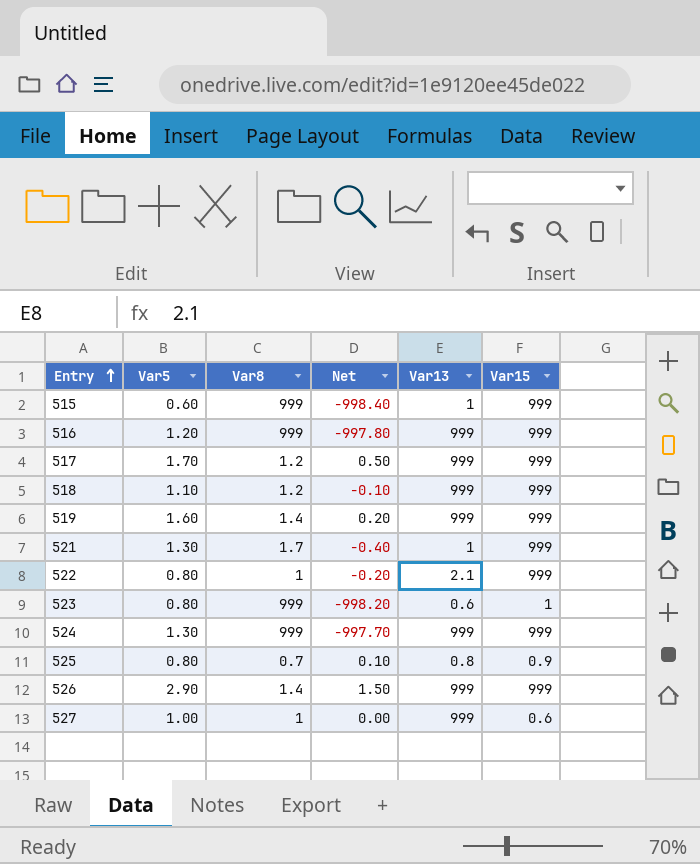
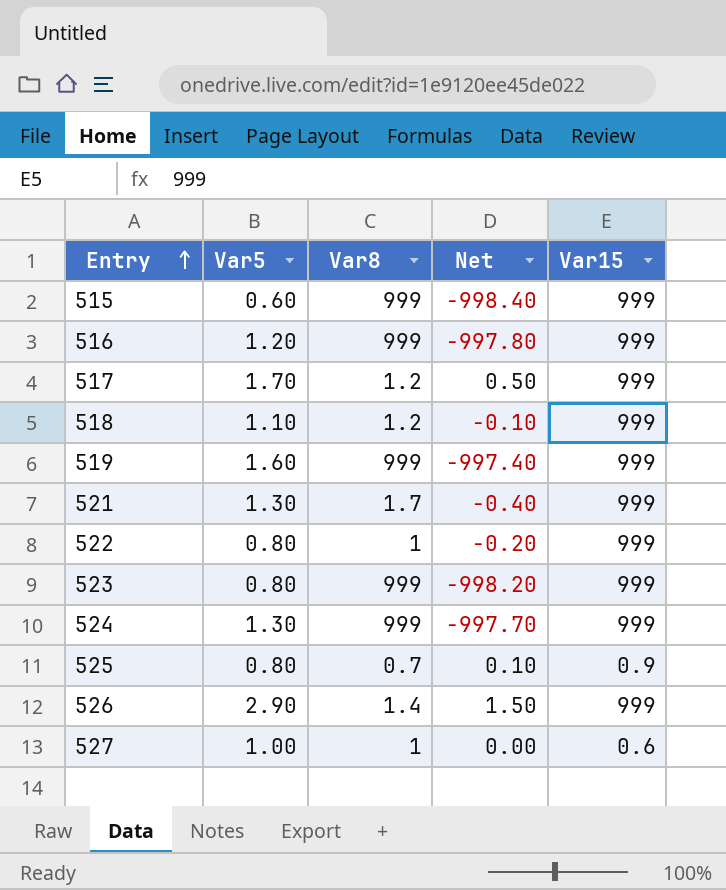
column Var13 | position: 5 -> none
519 | Var8: 1.4 -> 999
519 | Net: 0.20 -> -997.40
523 | Var15: 1 -> 999

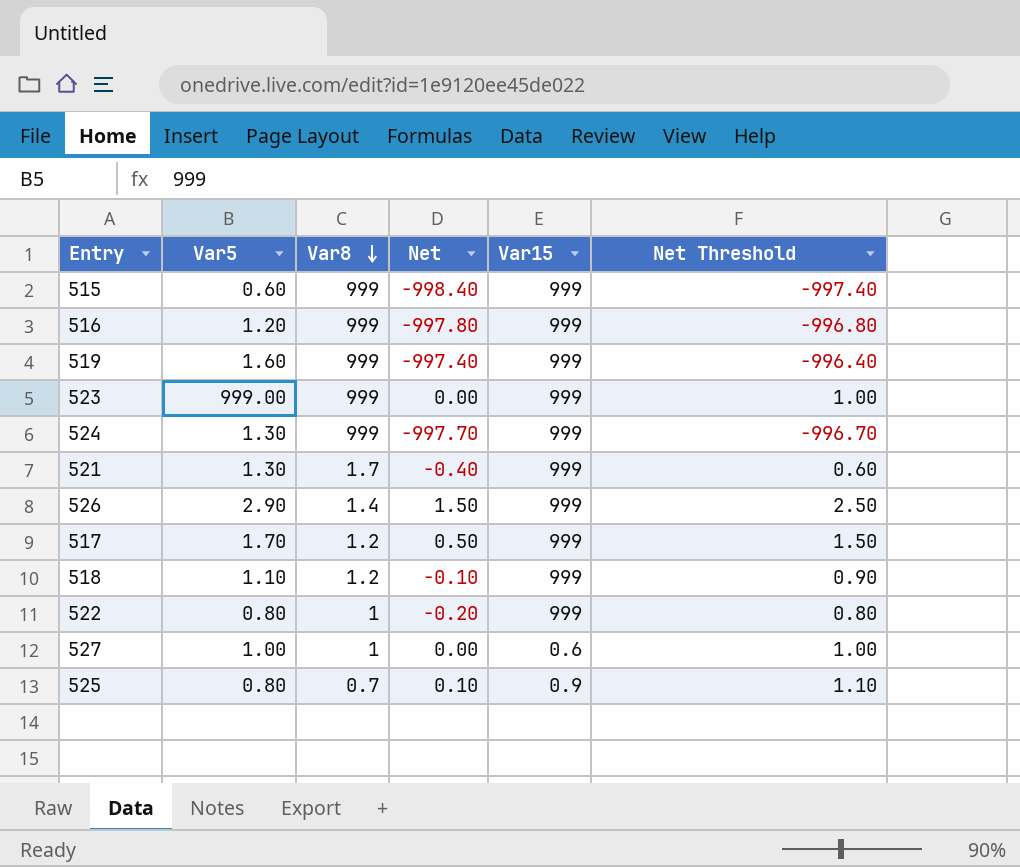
row order: Entry ascending -> Var8 descending
column Net Threshold | formula: none -> [Net] + 1
523 | Var5: 0.80 -> 999.00
523 | Net: -998.20 -> 0.00

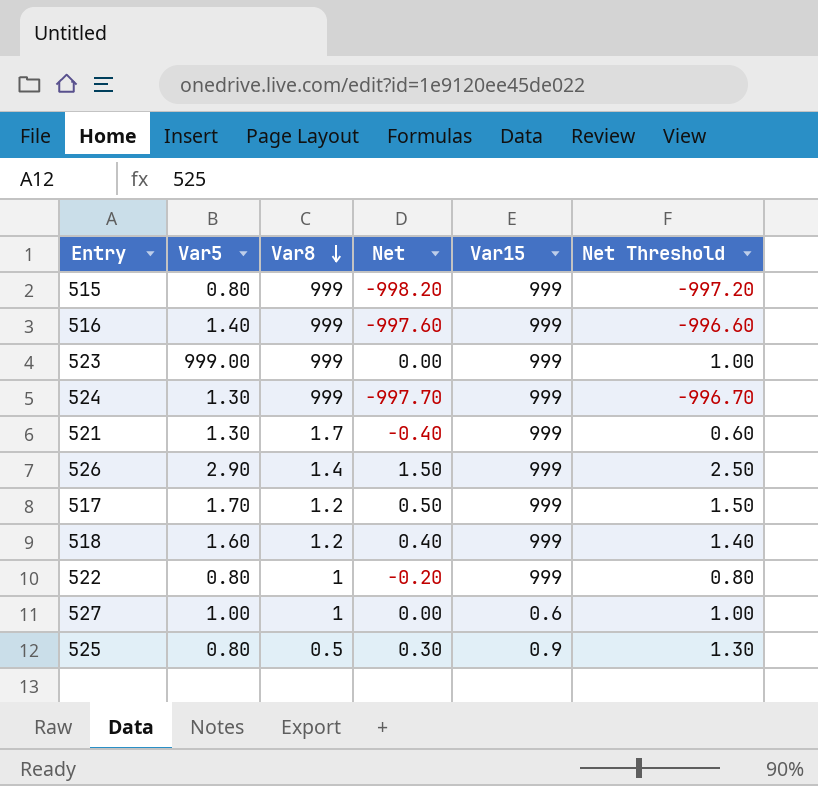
row 519: 1.60 | 999 | -997.40 | 999 | -996.40 -> none
515 | Var5: 0.60 -> 0.80
515 | Net: -998.40 -> -998.20
515 | Net Threshold: -997.40 -> -997.20
516 | Var5: 1.20 -> 1.40
516 | Net: -997.80 -> -997.60
516 | Net Threshold: -996.80 -> -996.60
518 | Var5: 1.10 -> 1.60
518 | Net: -0.10 -> 0.40
518 | Net Threshold: 0.90 -> 1.40
525 | Var8: 0.7 -> 0.5
525 | Net: 0.10 -> 0.30
525 | Net Threshold: 1.10 -> 1.30

